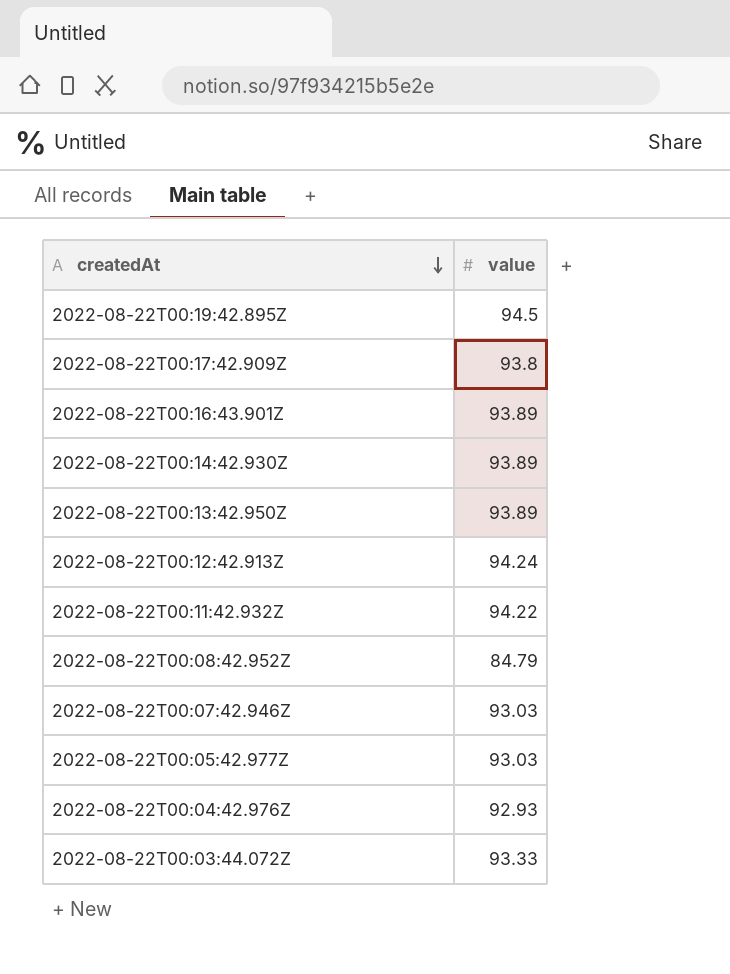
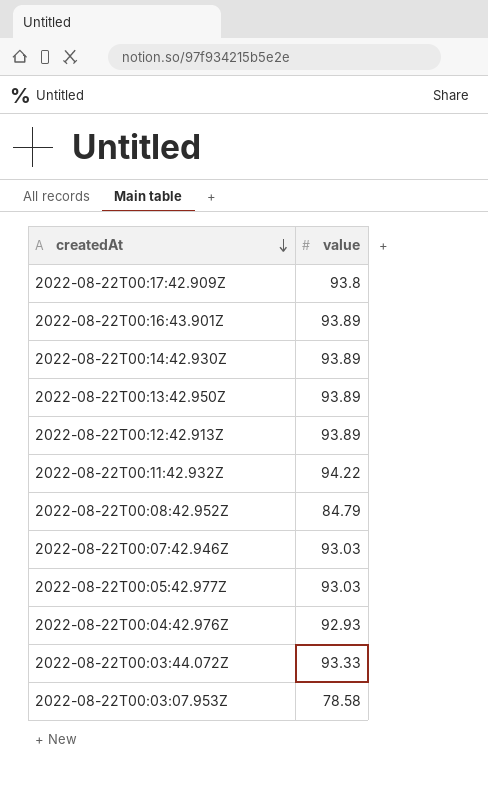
row 2022-08-22T00:19:42.895Z: 94.5 -> none
2022-08-22T00:12:42.913Z | value: 94.24 -> 93.89
row 2022-08-22T00:03:07.953Z: none -> 78.58

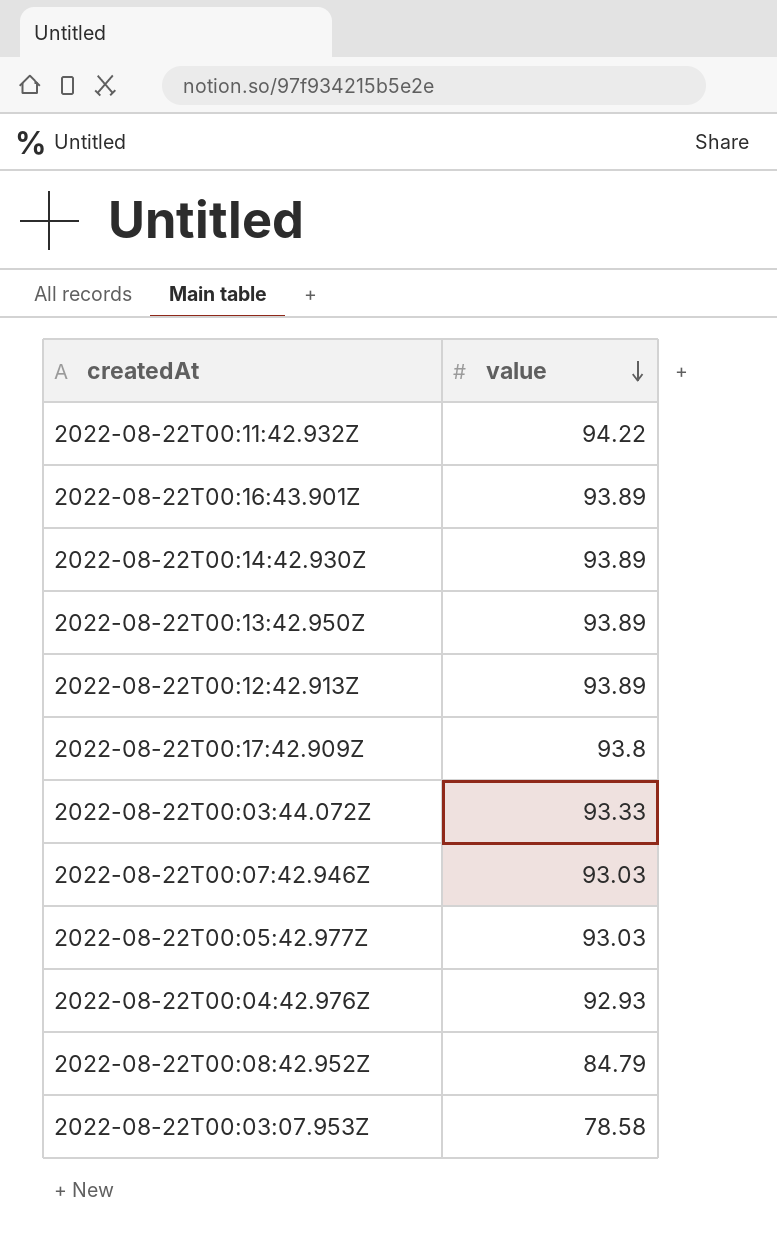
row order: createdAt descending -> value descending

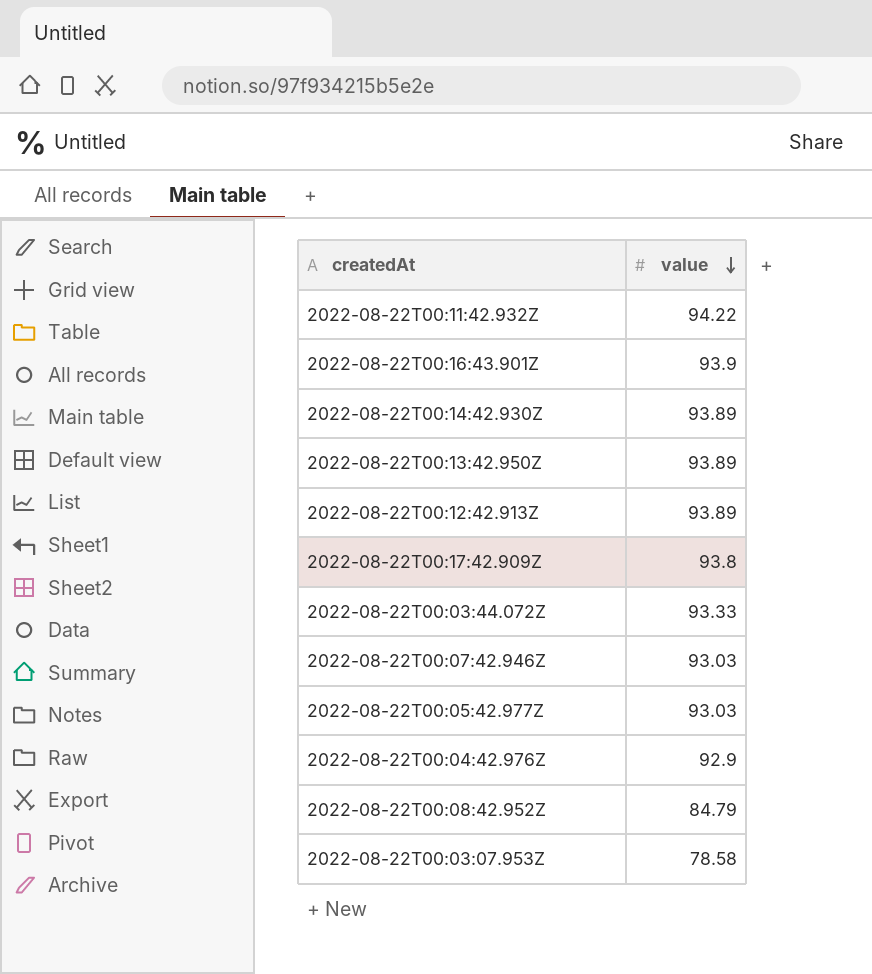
2022-08-22T00:16:43.901Z | value: 93.89 -> 93.9
2022-08-22T00:04:42.976Z | value: 92.93 -> 92.9

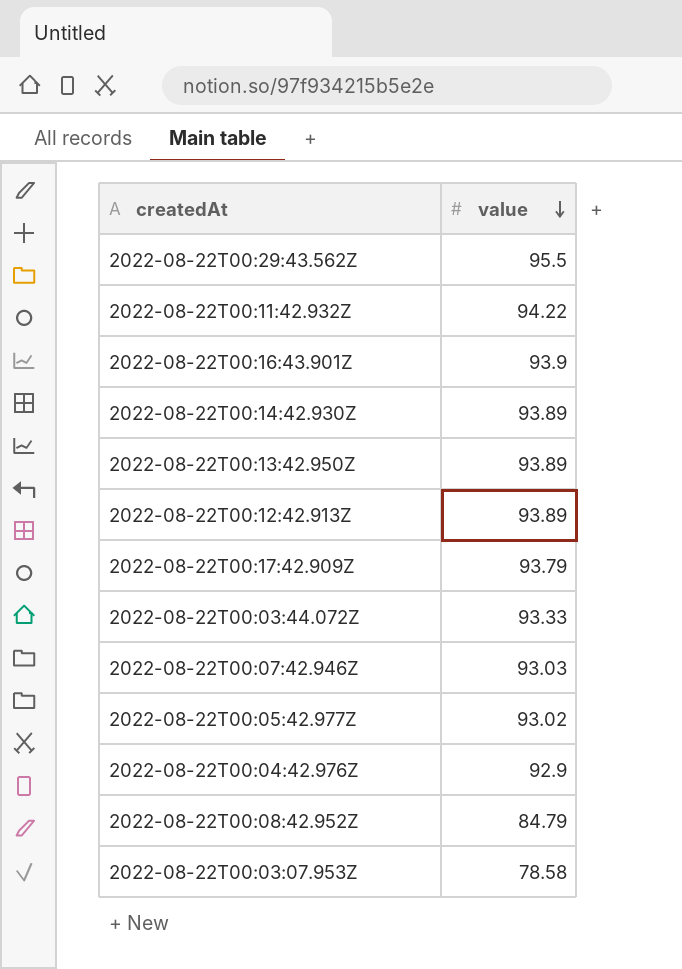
row 2022-08-22T00:29:43.562Z: none -> 95.5
2022-08-22T00:17:42.909Z | value: 93.8 -> 93.79
2022-08-22T00:05:42.977Z | value: 93.03 -> 93.02

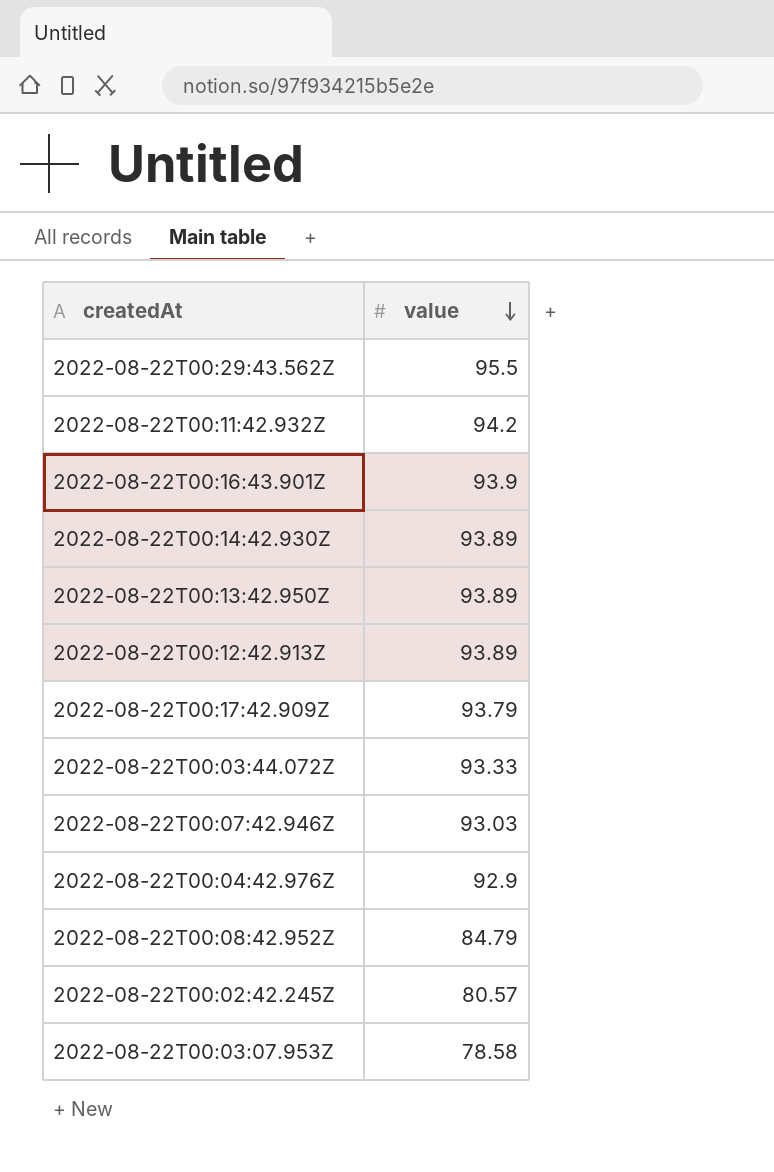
row 2022-08-22T00:05:42.977Z: 93.02 -> none
2022-08-22T00:11:42.932Z | value: 94.22 -> 94.2
row 2022-08-22T00:02:42.245Z: none -> 80.57

